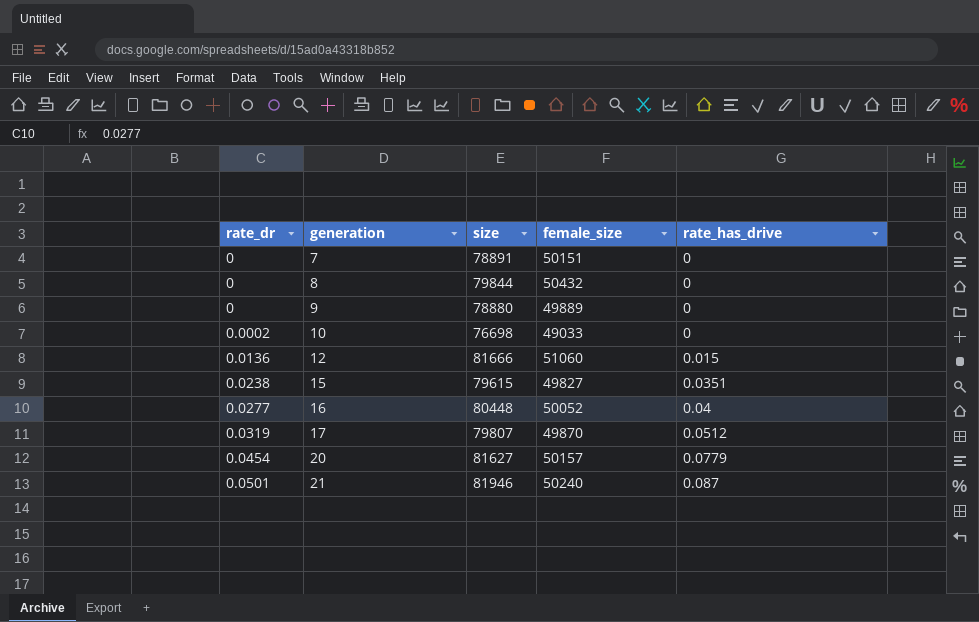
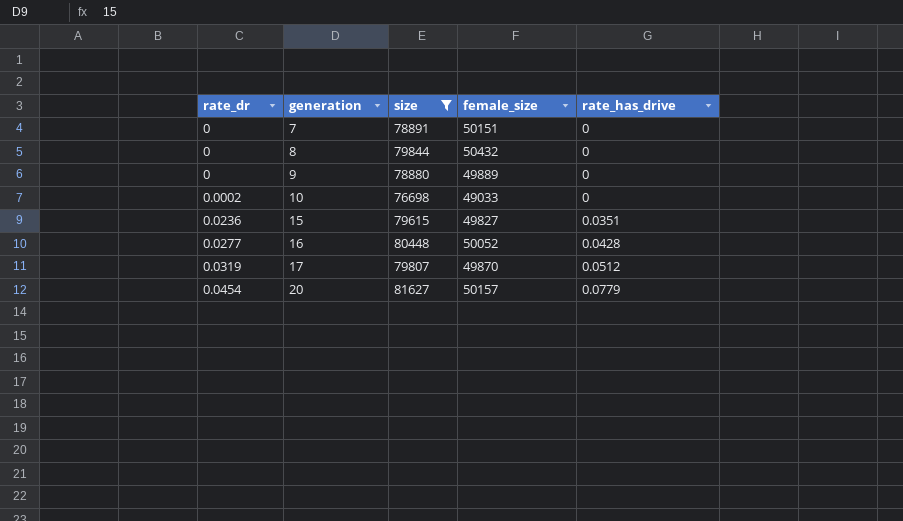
filter: none -> size <= 81627
15 | rate_dr: 0.0238 -> 0.0236
16 | rate_has_drive: 0.04 -> 0.0428

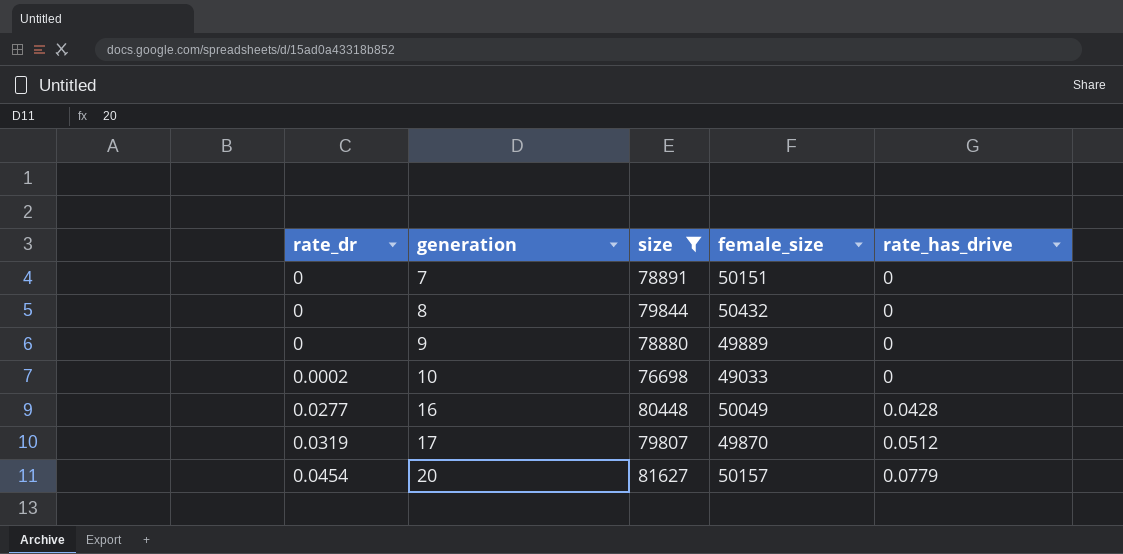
row 15: 0.0236 | 79615 | 49827 | 0.0351 -> none
16 | female_size: 50052 -> 50049

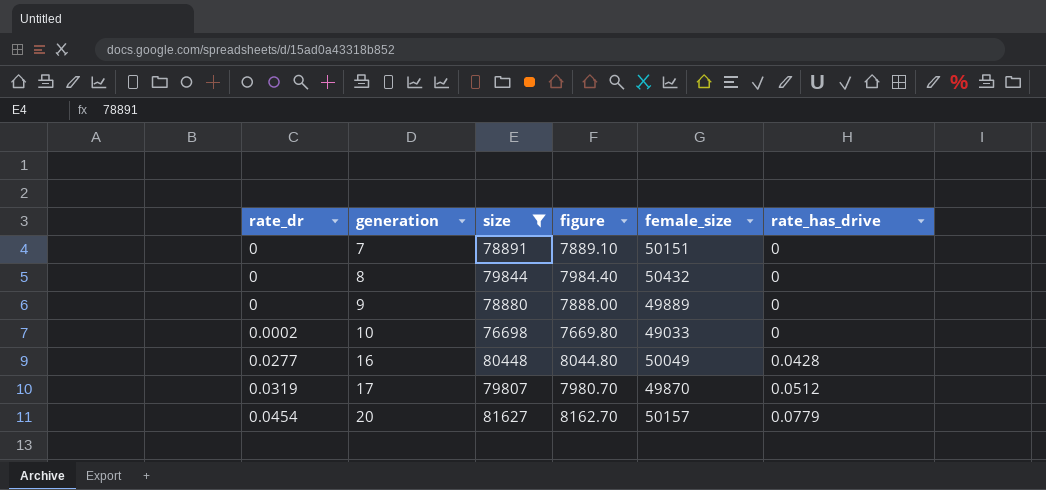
column figure | formula: none -> [size] * 0.1

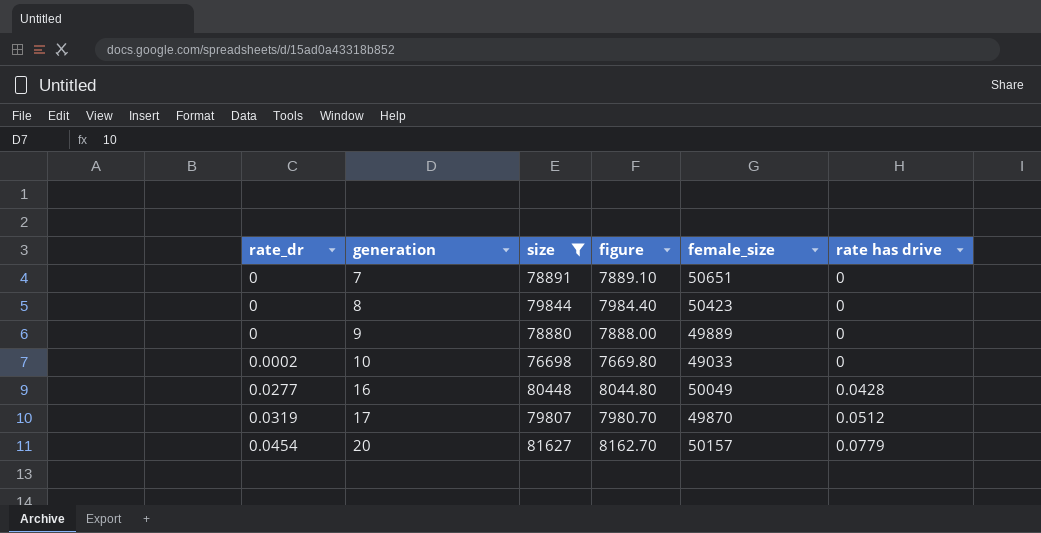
column name: rate_has_drive -> rate has drive
7 | female_size: 50151 -> 50651
8 | female_size: 50432 -> 50423

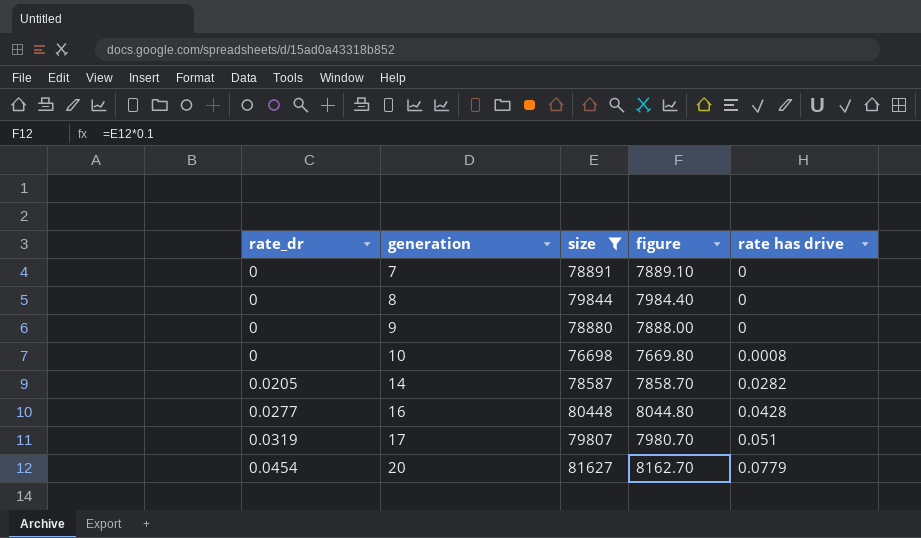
column female_size | position: 5 -> none
10 | rate_dr: 0.0002 -> 0
10 | rate has drive: 0 -> 0.0008
row 14: none -> 0.0205 | 78587 | 7858.70 | 0.0282
17 | rate has drive: 0.0512 -> 0.051

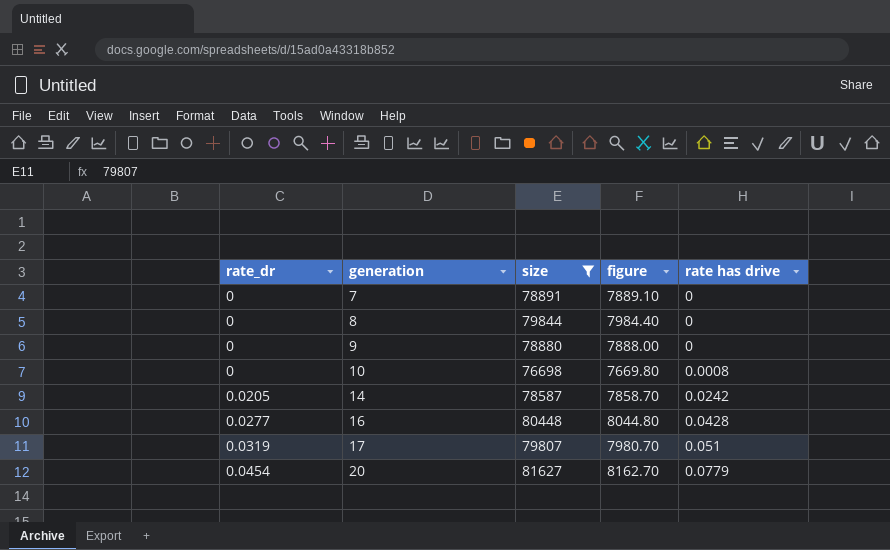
14 | rate has drive: 0.0282 -> 0.0242

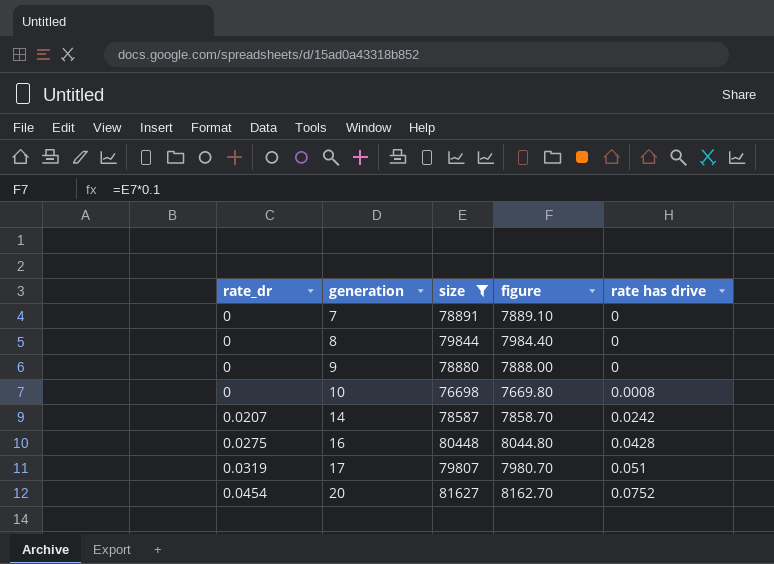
14 | rate_dr: 0.0205 -> 0.0207
16 | rate_dr: 0.0277 -> 0.0275
20 | rate has drive: 0.0779 -> 0.0752

